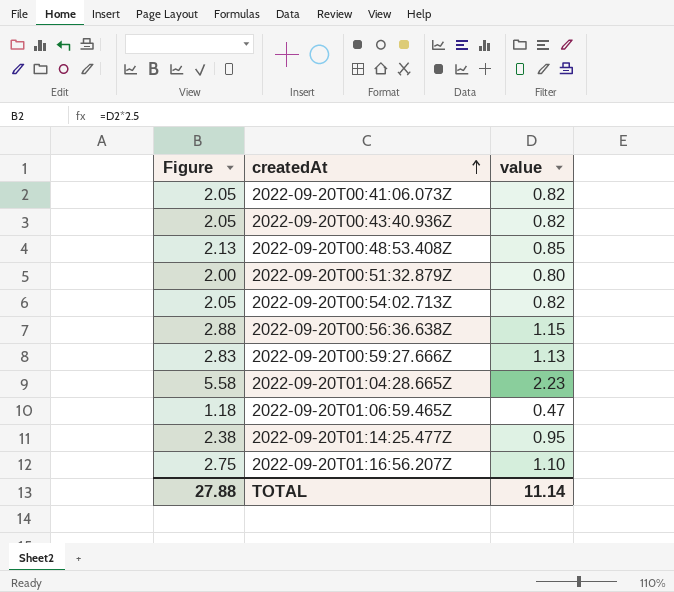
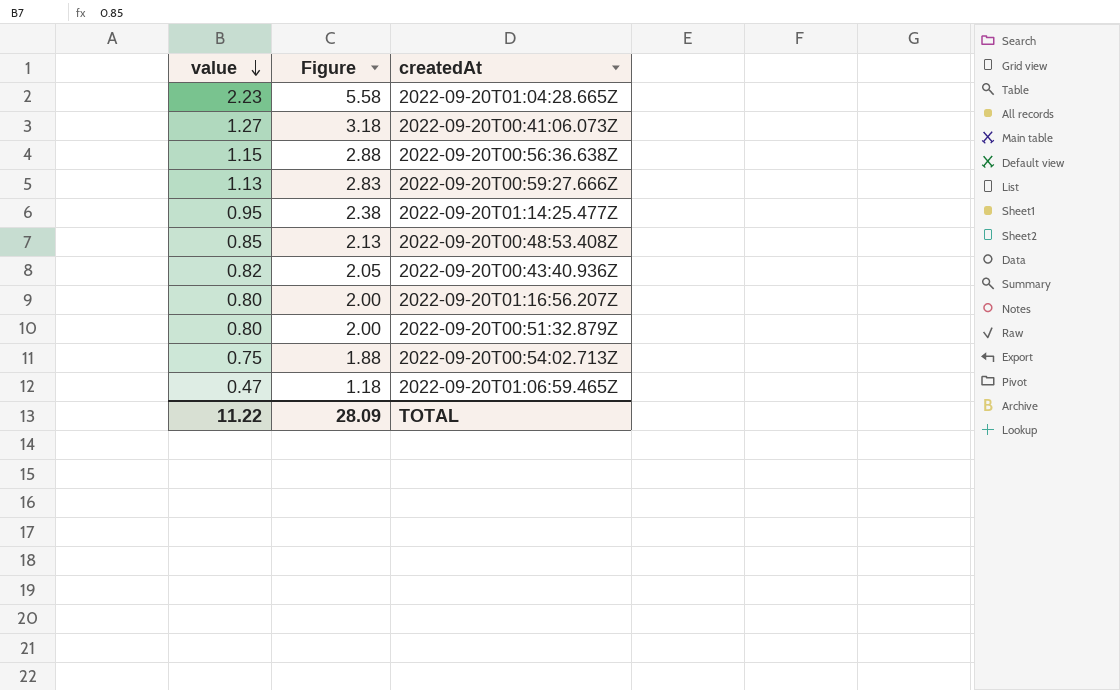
row order: createdAt ascending -> value descending
column value | position: 3 -> 1
2022-09-20T00:41:06.073Z | value: 0.82 -> 1.27
2022-09-20T00:41:06.073Z | Figure: 2.05 -> 3.18
2022-09-20T01:16:56.207Z | value: 1.10 -> 0.80
2022-09-20T01:16:56.207Z | Figure: 2.75 -> 2.00
2022-09-20T00:54:02.713Z | value: 0.82 -> 0.75
2022-09-20T00:54:02.713Z | Figure: 2.05 -> 1.88
TOTAL | value: 11.14 -> 11.22
TOTAL | Figure: 27.88 -> 28.09

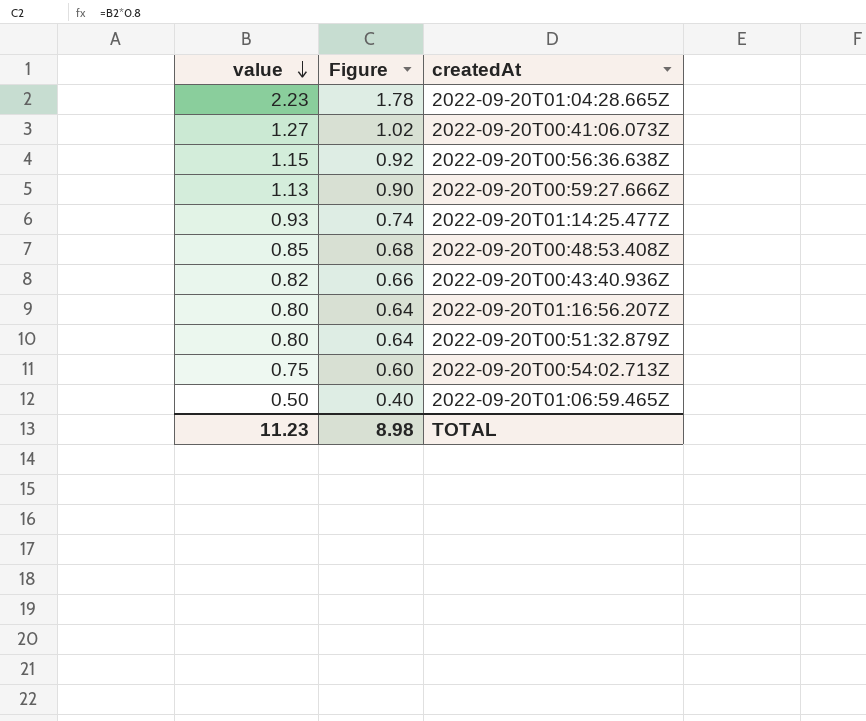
column Figure | formula: [value] * 2.5 -> [value] * 0.8
2022-09-20T01:14:25.477Z | value: 0.95 -> 0.93
2022-09-20T01:06:59.465Z | value: 0.47 -> 0.50
TOTAL | value: 11.22 -> 11.23
TOTAL | Figure: 28.09 -> 8.98

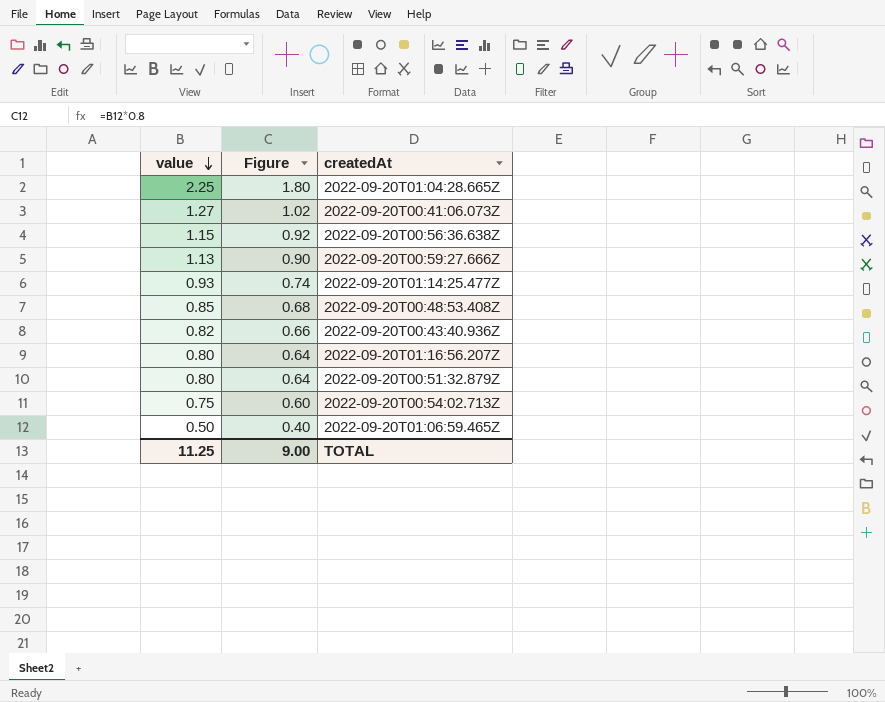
2022-09-20T01:04:28.665Z | value: 2.23 -> 2.25
2022-09-20T01:04:28.665Z | Figure: 1.78 -> 1.80
TOTAL | value: 11.23 -> 11.25
TOTAL | Figure: 8.98 -> 9.00

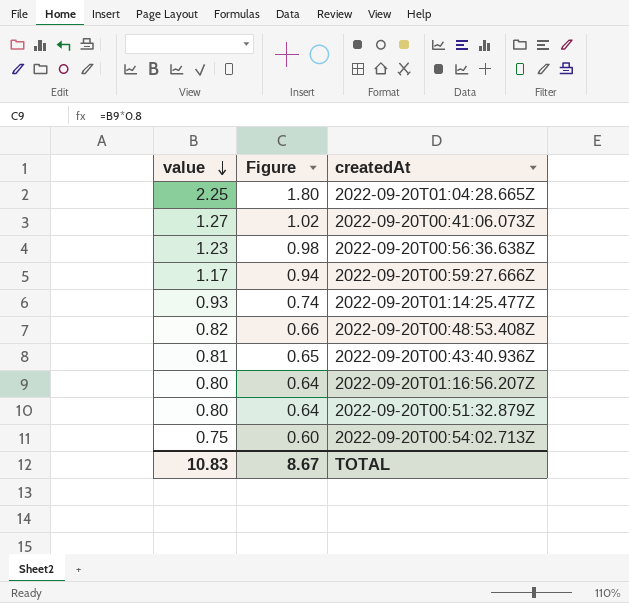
row 2022-09-20T01:06:59.465Z: 0.50 | 0.40 -> none
2022-09-20T00:56:36.638Z | value: 1.15 -> 1.23
2022-09-20T00:56:36.638Z | Figure: 0.92 -> 0.98
2022-09-20T00:59:27.666Z | value: 1.13 -> 1.17
2022-09-20T00:59:27.666Z | Figure: 0.90 -> 0.94
2022-09-20T00:48:53.408Z | value: 0.85 -> 0.82
2022-09-20T00:48:53.408Z | Figure: 0.68 -> 0.66
2022-09-20T00:43:40.936Z | value: 0.82 -> 0.81
2022-09-20T00:43:40.936Z | Figure: 0.66 -> 0.65
TOTAL | value: 11.25 -> 10.83
TOTAL | Figure: 9.00 -> 8.67

